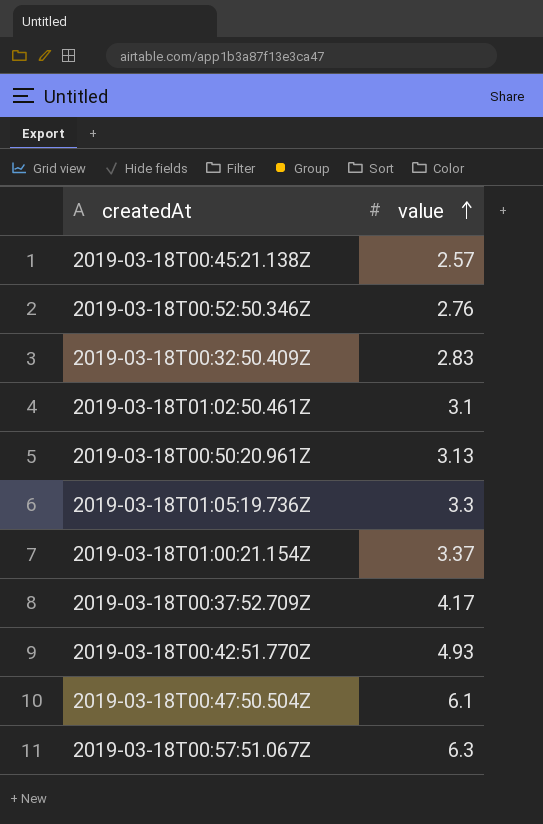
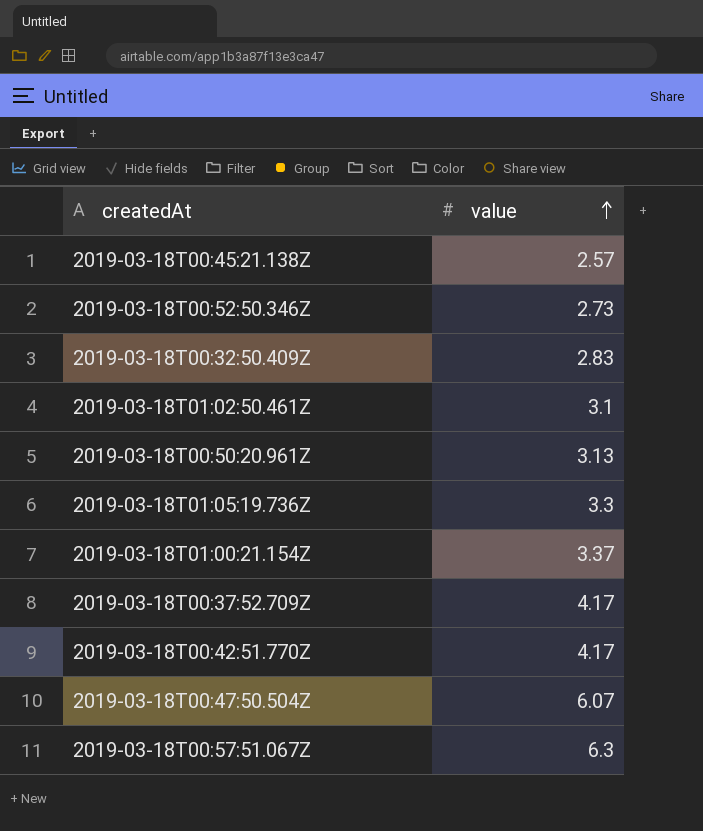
2019-03-18T00:52:50.346Z | value: 2.76 -> 2.73
2019-03-18T00:42:51.770Z | value: 4.93 -> 4.17
2019-03-18T00:47:50.504Z | value: 6.1 -> 6.07

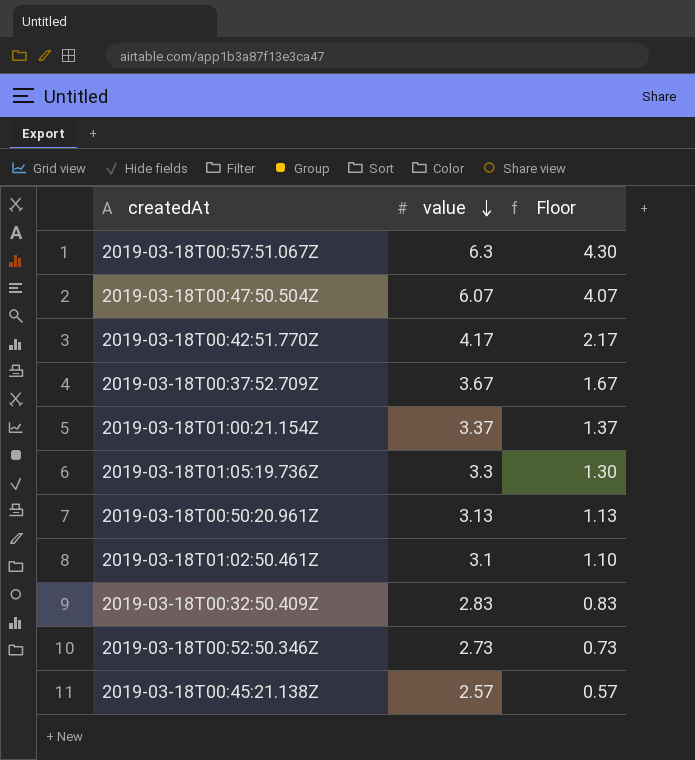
row order: value ascending -> value descending
column Floor | formula: none -> [value] - 2
2019-03-18T00:37:52.709Z | value: 4.17 -> 3.67

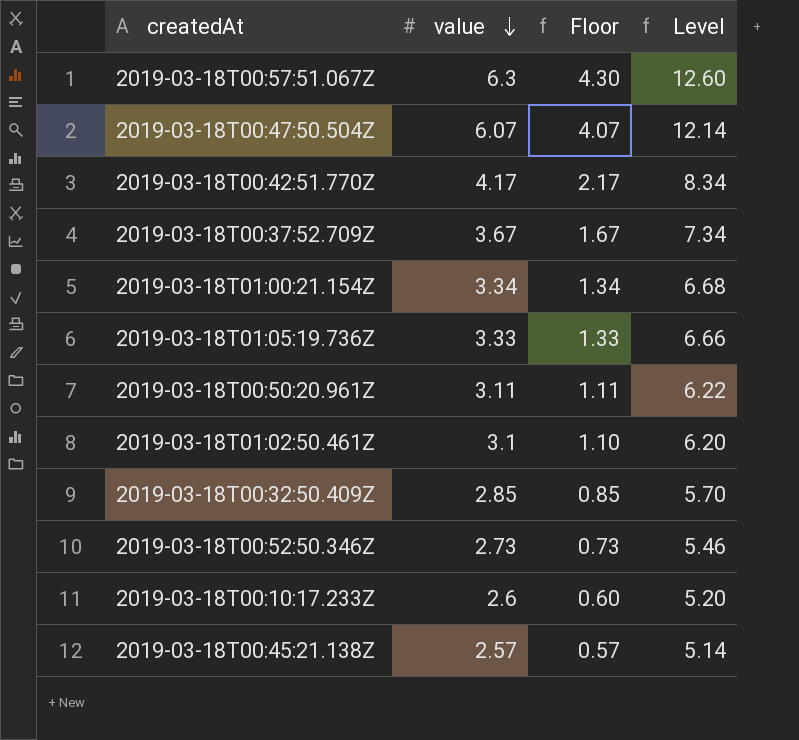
column Level | formula: none -> [value] * 2
2019-03-18T01:00:21.154Z | value: 3.37 -> 3.34
2019-03-18T01:00:21.154Z | Floor: 1.37 -> 1.34
2019-03-18T01:05:19.736Z | value: 3.3 -> 3.33
2019-03-18T01:05:19.736Z | Floor: 1.30 -> 1.33
2019-03-18T00:50:20.961Z | value: 3.13 -> 3.11
2019-03-18T00:50:20.961Z | Floor: 1.13 -> 1.11
2019-03-18T00:32:50.409Z | value: 2.83 -> 2.85
2019-03-18T00:32:50.409Z | Floor: 0.83 -> 0.85
row 2019-03-18T00:10:17.233Z: none -> 2.6 | 0.60 | 5.20

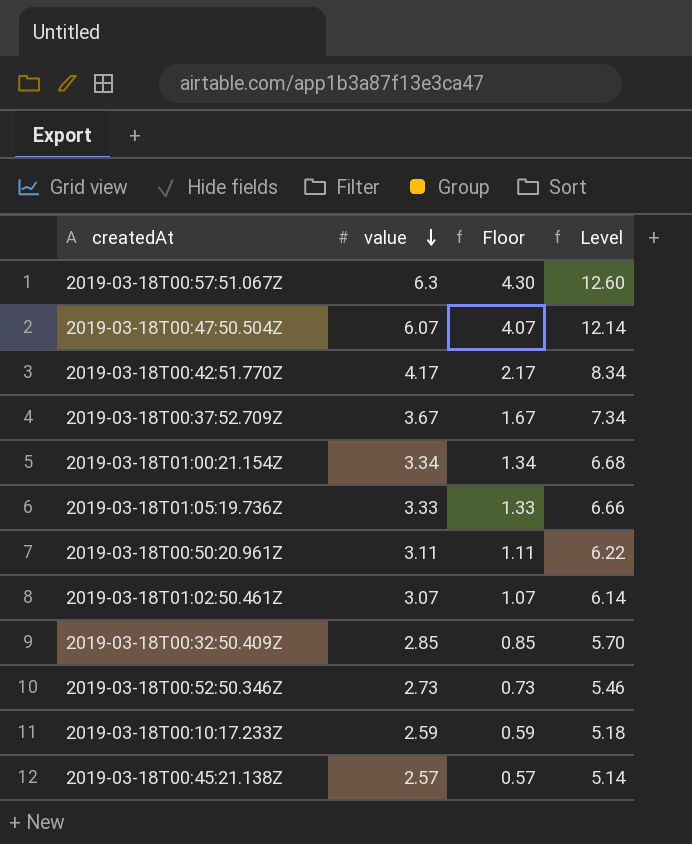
2019-03-18T01:02:50.461Z | value: 3.1 -> 3.07
2019-03-18T01:02:50.461Z | Floor: 1.10 -> 1.07
2019-03-18T01:02:50.461Z | Level: 6.20 -> 6.14
2019-03-18T00:10:17.233Z | value: 2.6 -> 2.59
2019-03-18T00:10:17.233Z | Floor: 0.60 -> 0.59
2019-03-18T00:10:17.233Z | Level: 5.20 -> 5.18

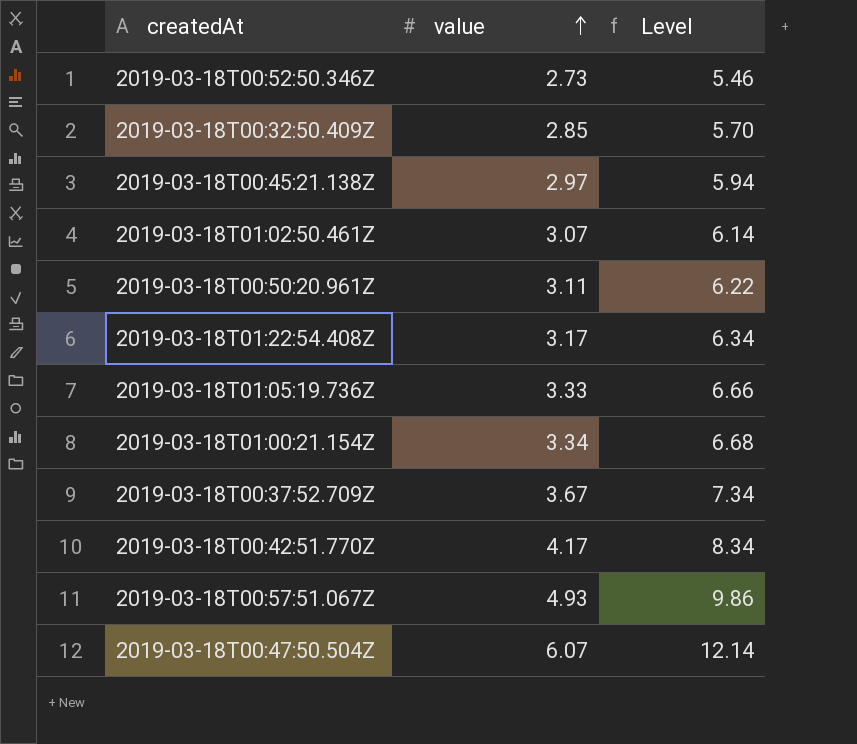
row order: value descending -> value ascending
column Floor | formula: [value] - 2 -> none
row 2019-03-18T00:10:17.233Z: 2.59 | 0.59 | 5.18 -> none
2019-03-18T00:45:21.138Z | value: 2.57 -> 2.97
2019-03-18T00:45:21.138Z | Level: 5.14 -> 5.94
row 2019-03-18T01:22:54.408Z: none -> 3.17 | 6.34
2019-03-18T00:57:51.067Z | value: 6.3 -> 4.93
2019-03-18T00:57:51.067Z | Level: 12.60 -> 9.86

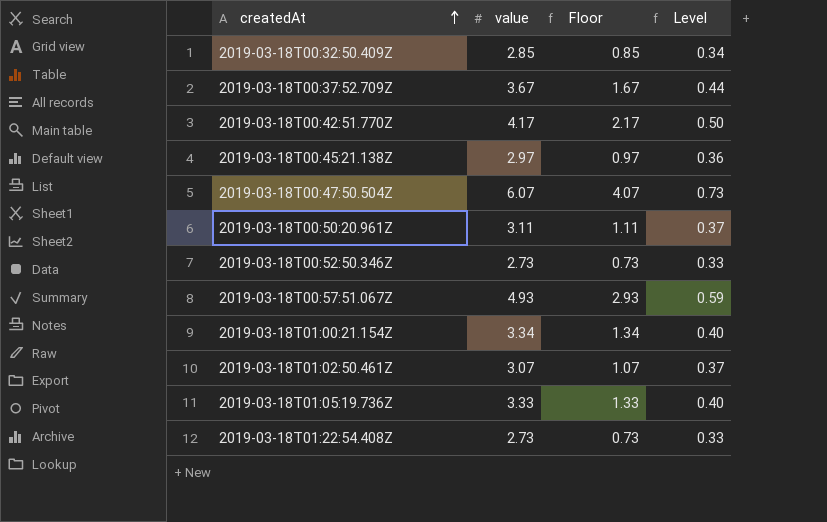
row order: value ascending -> createdAt ascending
column Floor | formula: none -> [value] - 2
column Level | formula: [value] * 2 -> [value] * 0.12
2019-03-18T01:22:54.408Z | value: 3.17 -> 2.73

